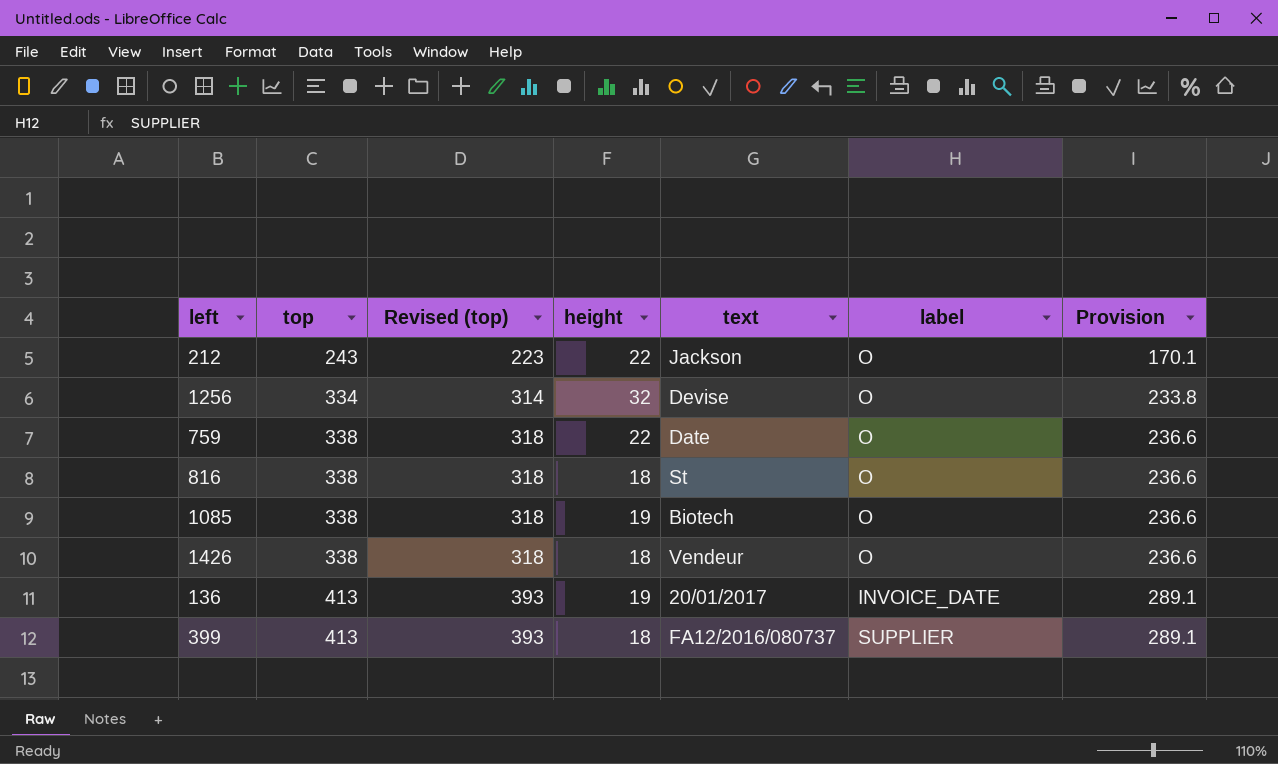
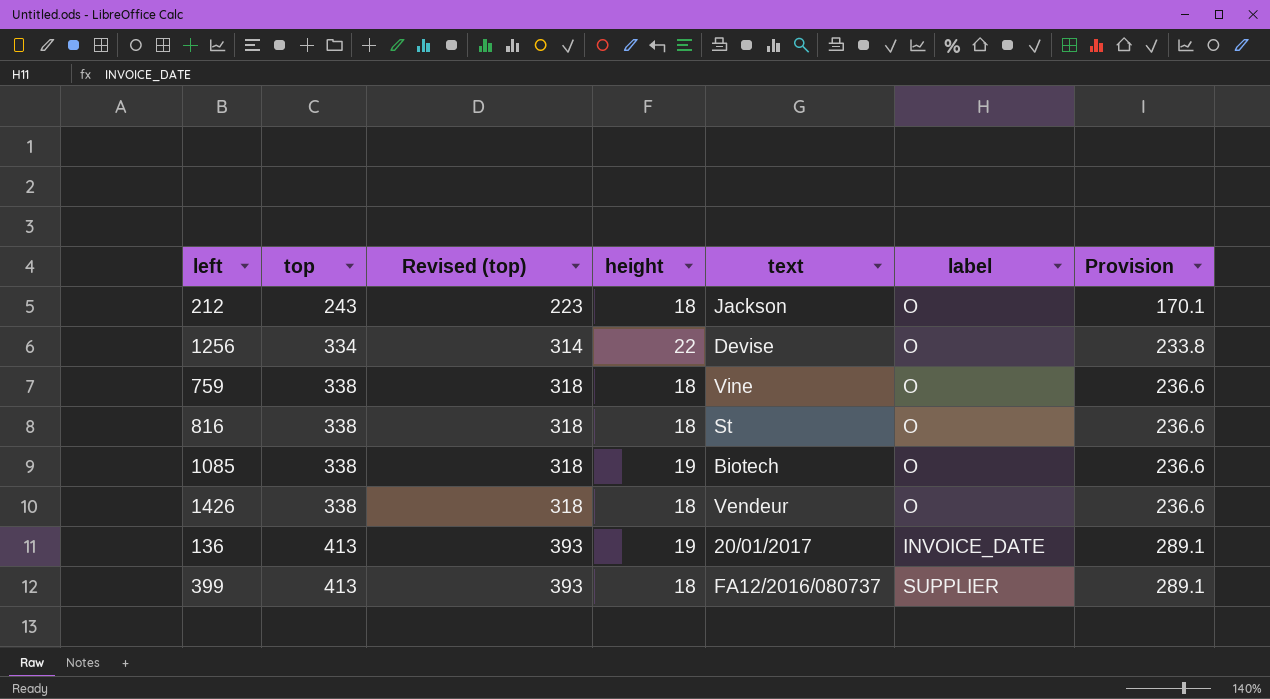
212 | height: 22 -> 18
1256 | height: 32 -> 22
759 | height: 22 -> 18
759 | text: Date -> Vine

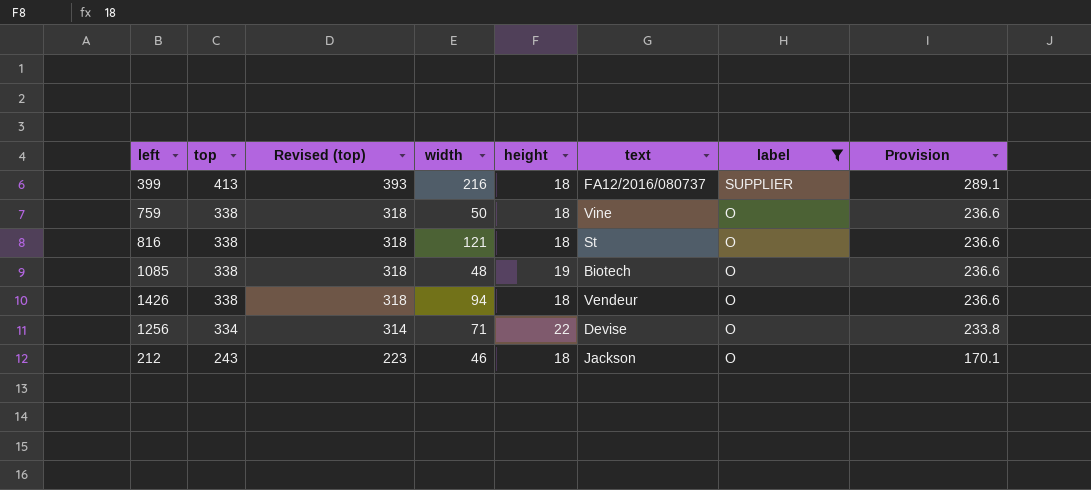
filter: none -> label != INVOICE_DATE
row order: top ascending -> top descending
column width | position: none -> 4

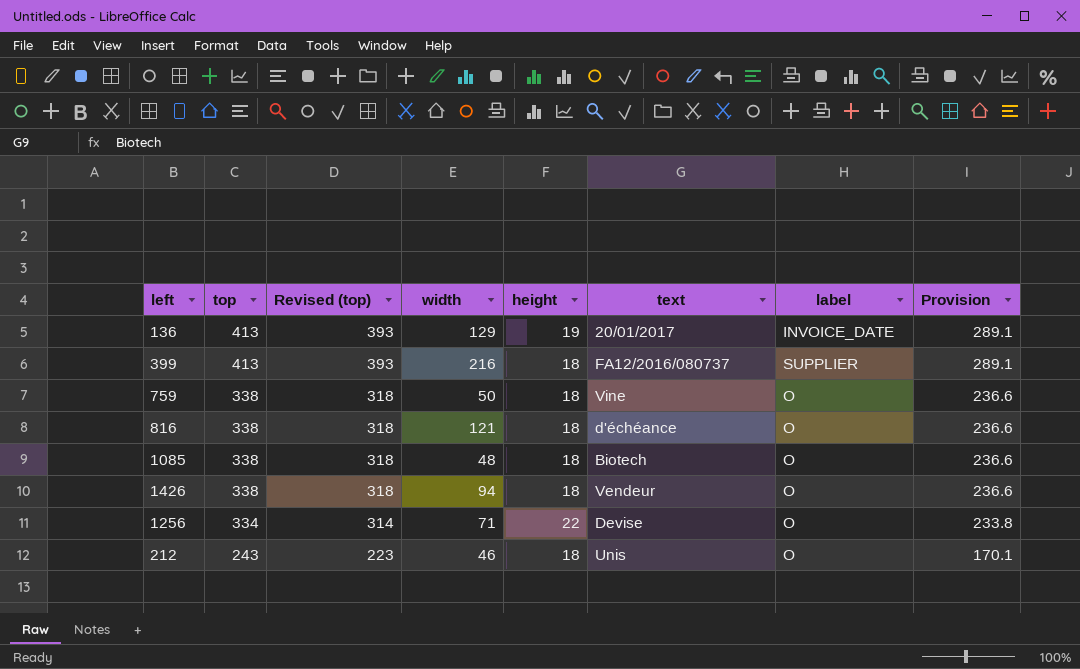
filter: label != INVOICE_DATE -> none
816 | text: St -> d'échéance
1085 | height: 19 -> 18
212 | text: Jackson -> Unis

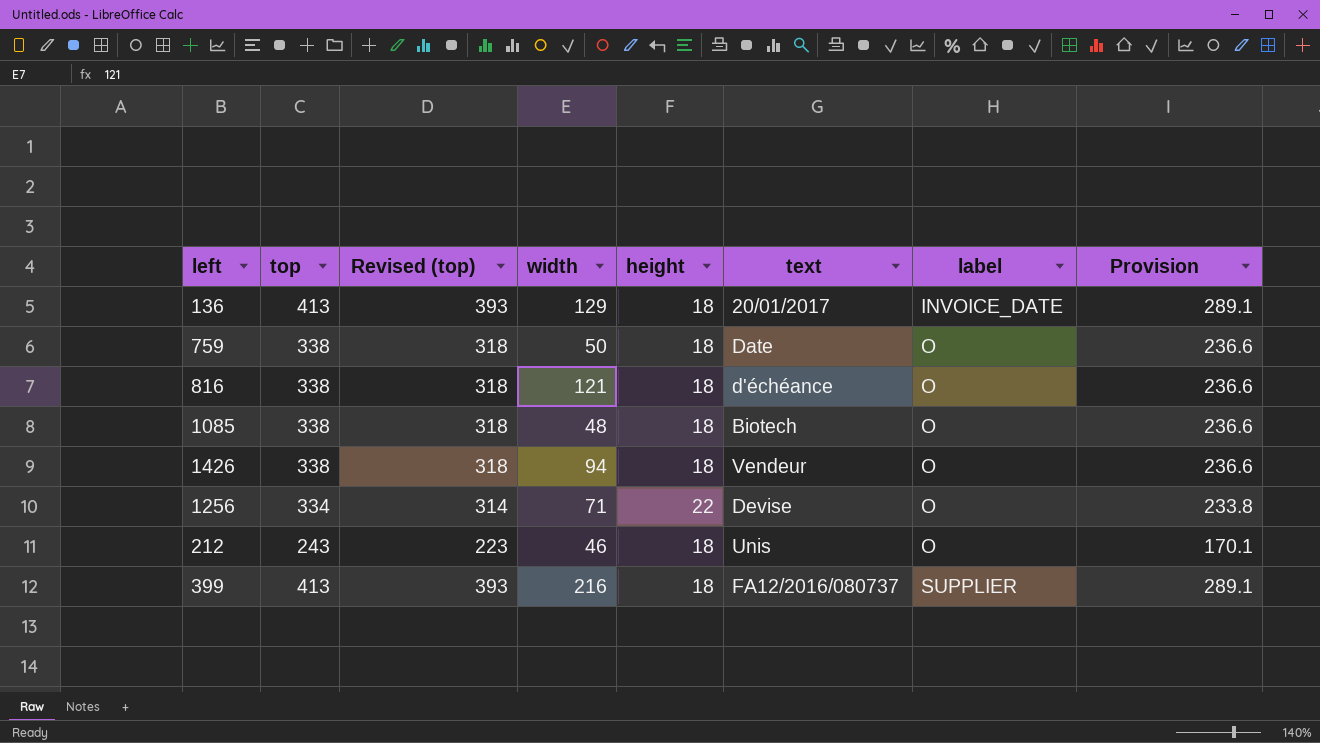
row order: top descending -> label ascending
136 | height: 19 -> 18
759 | text: Vine -> Date

